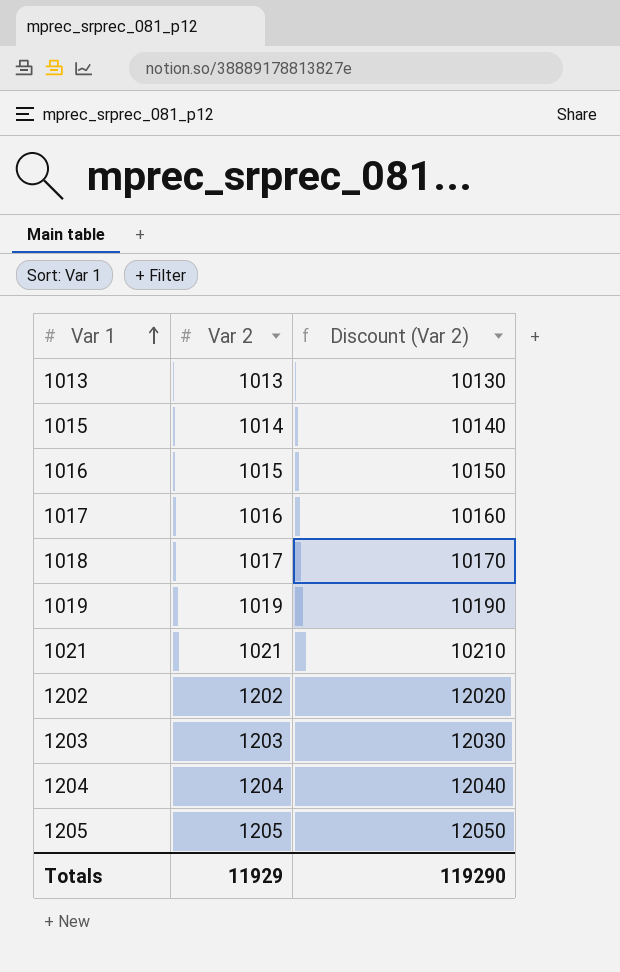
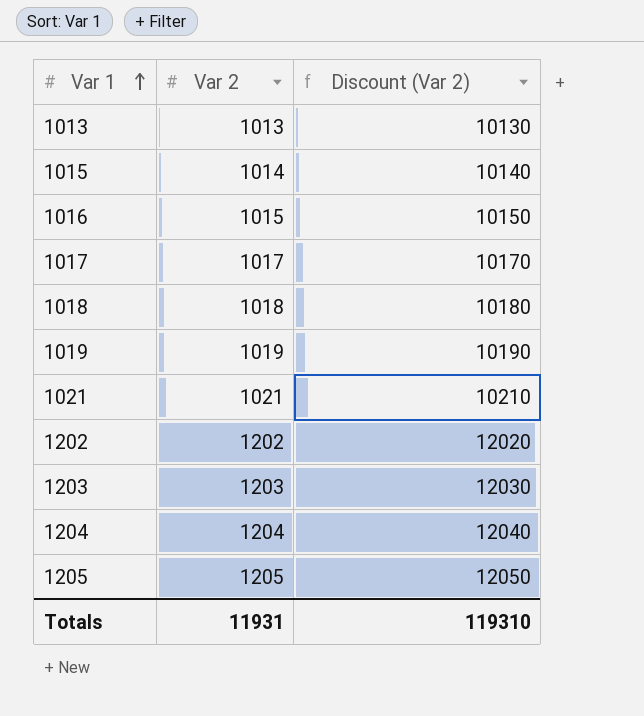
1017 | Var 2: 1016 -> 1017
1017 | Discount (Var 2): 10160 -> 10170
1018 | Var 2: 1017 -> 1018
1018 | Discount (Var 2): 10170 -> 10180
Totals | Var 2: 11929 -> 11931
Totals | Discount (Var 2): 119290 -> 119310

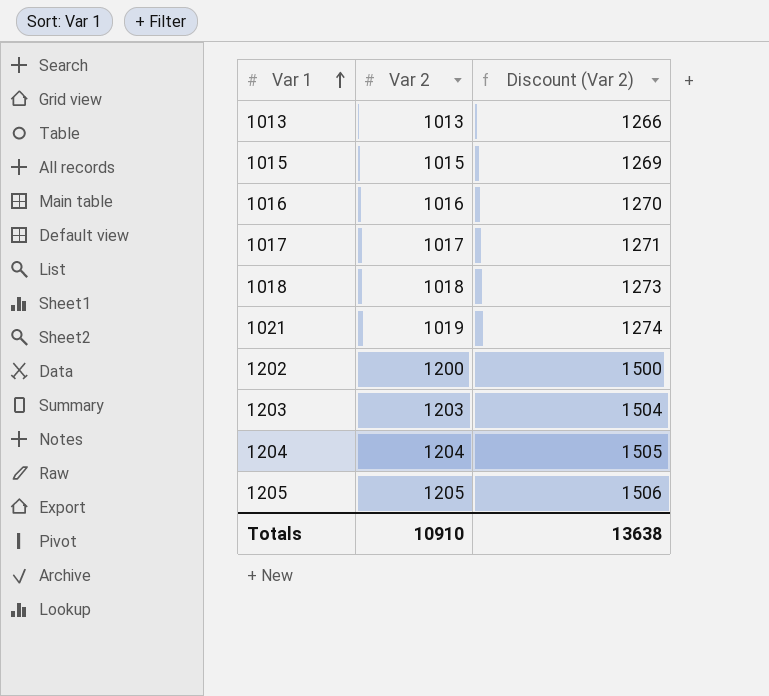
column Discount (Var 2) | formula: [Var 2] * 10 -> [Var 2] * 1.25
row 1019: 1019 | 10190 -> none
1015 | Var 2: 1014 -> 1015
1016 | Var 2: 1015 -> 1016
1021 | Var 2: 1021 -> 1019
1202 | Var 2: 1202 -> 1200
Totals | Var 2: 11931 -> 10910
Totals | Discount (Var 2): 119310 -> 13638

